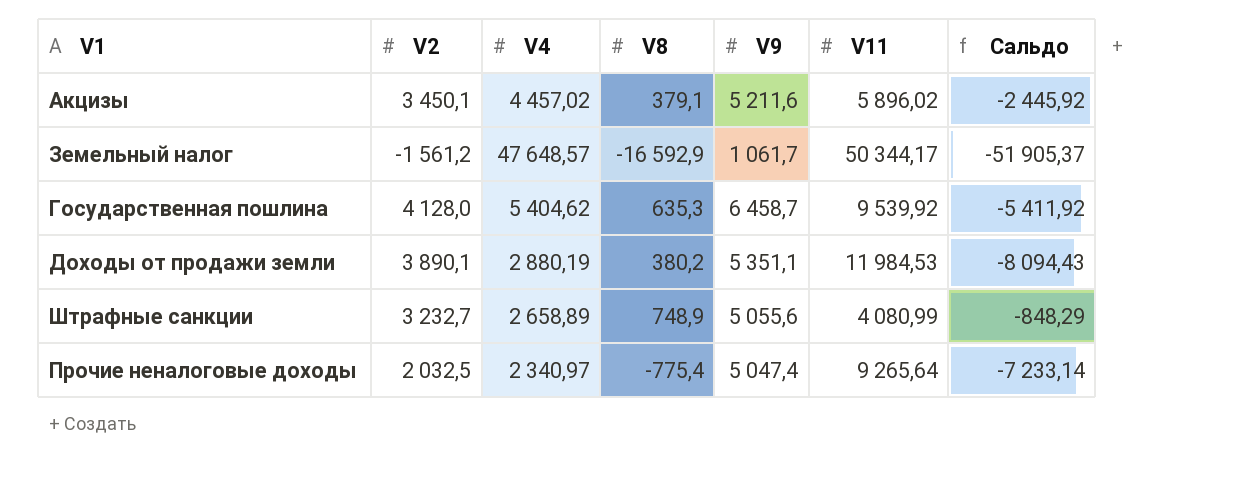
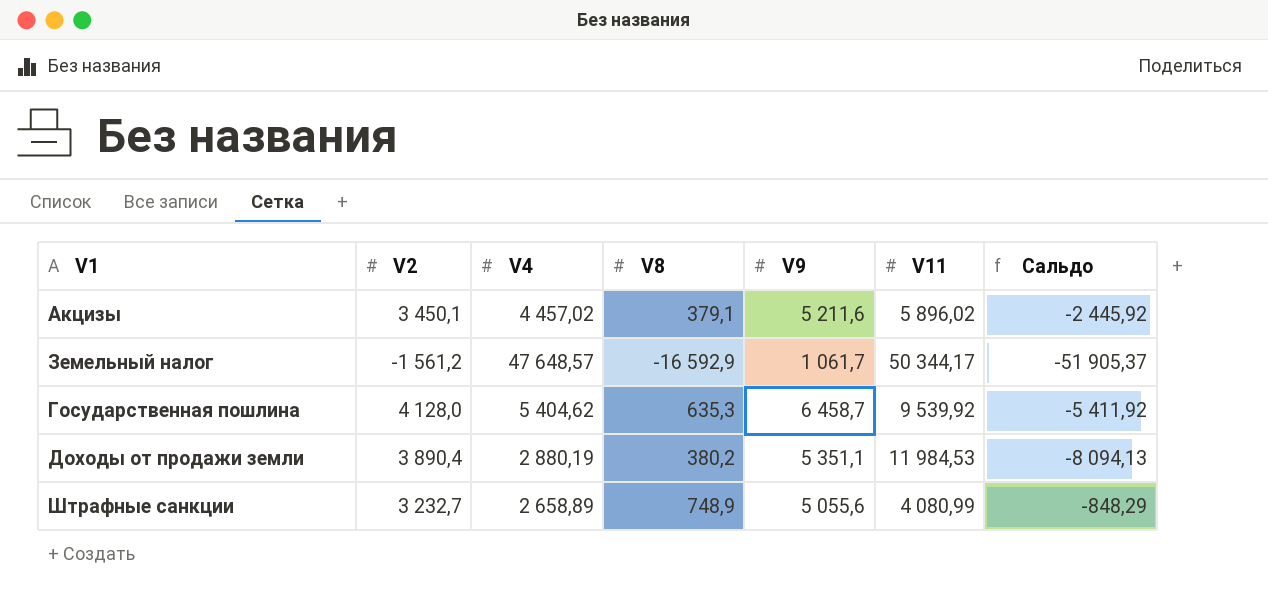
row Прочие неналоговые доходы: 2 032,5 | 2 340,97 | -775,4 | 5 047,4 | 9 265,64 | -7 233,14 -> none
Доходы от продажи земли | V2: 3 890,1 -> 3 890,4
Доходы от продажи земли | Сальдо: -8 094,43 -> -8 094,13

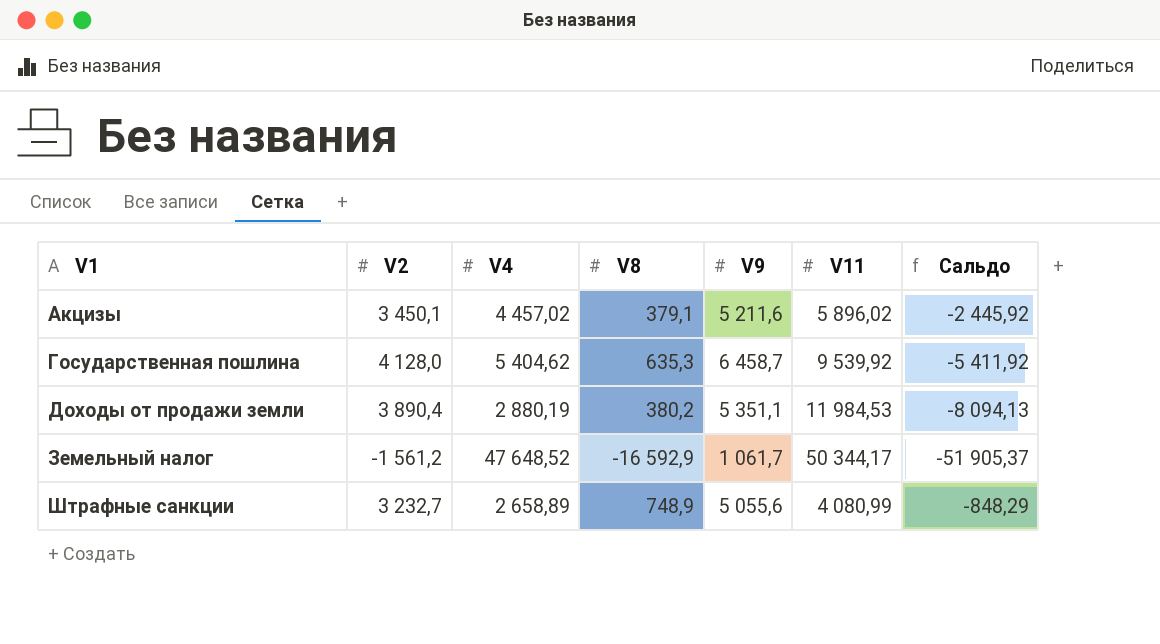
row order: none -> V1 ascending
Земельный налог | V4: 47 648,57 -> 47 648,52

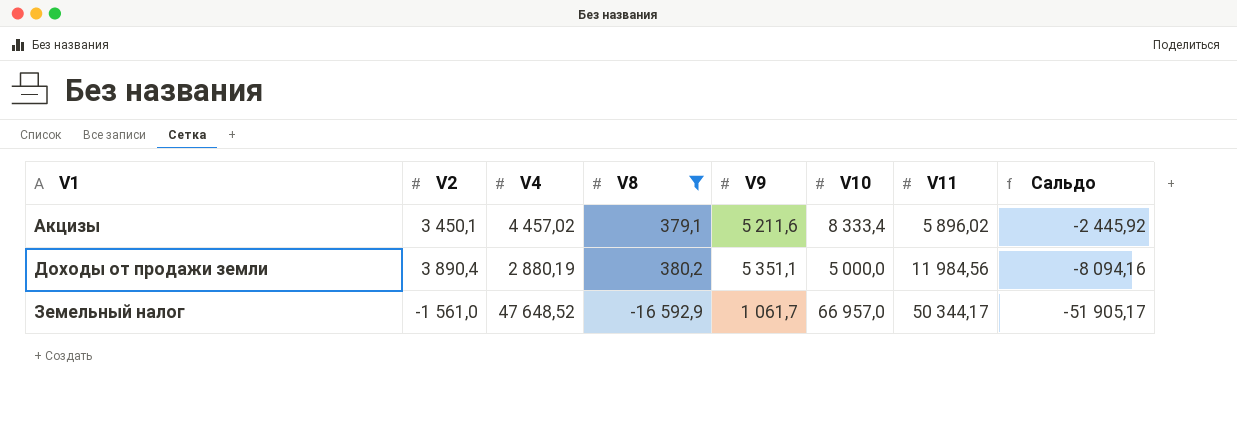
filter: none -> V8 <= 380,2
column V10 | position: none -> 6
Доходы от продажи земли | V11: 11 984,53 -> 11 984,56
Доходы от продажи земли | Сальдо: -8 094,13 -> -8 094,16
Земельный налог | V2: -1 561,2 -> -1 561,0
Земельный налог | Сальдо: -51 905,37 -> -51 905,17

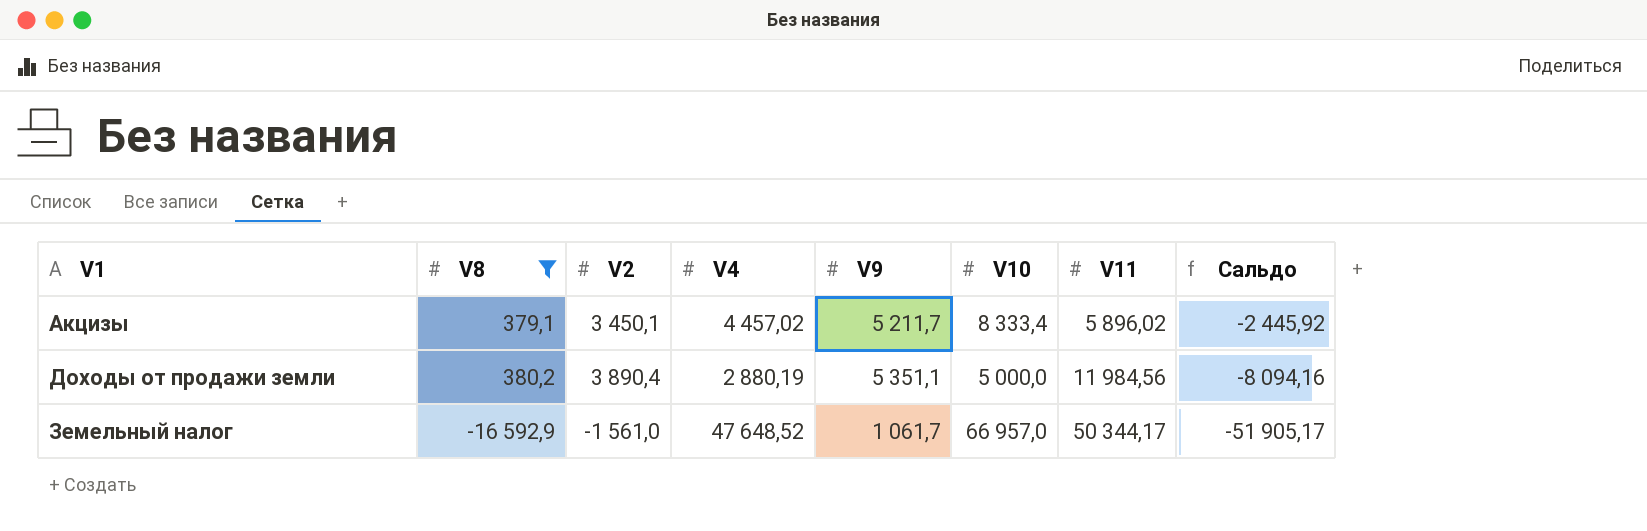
column V8 | position: 4 -> 2
Акцизы | V9: 5 211,6 -> 5 211,7

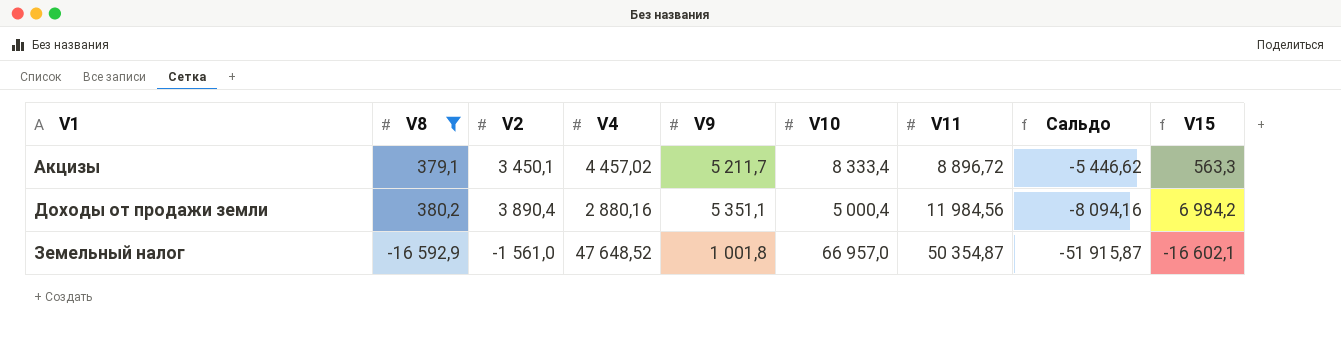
column V15 | formula: none -> [V11] - [V10]
Акцизы | V11: 5 896,02 -> 8 896,72
Акцизы | Сальдо: -2 445,92 -> -5 446,62
Доходы от продажи земли | V4: 2 880,19 -> 2 880,16
Доходы от продажи земли | V10: 5 000,0 -> 5 000,4
Земельный налог | V9: 1 061,7 -> 1 001,8
Земельный налог | V11: 50 344,17 -> 50 354,87
Земельный налог | Сальдо: -51 905,17 -> -51 915,87

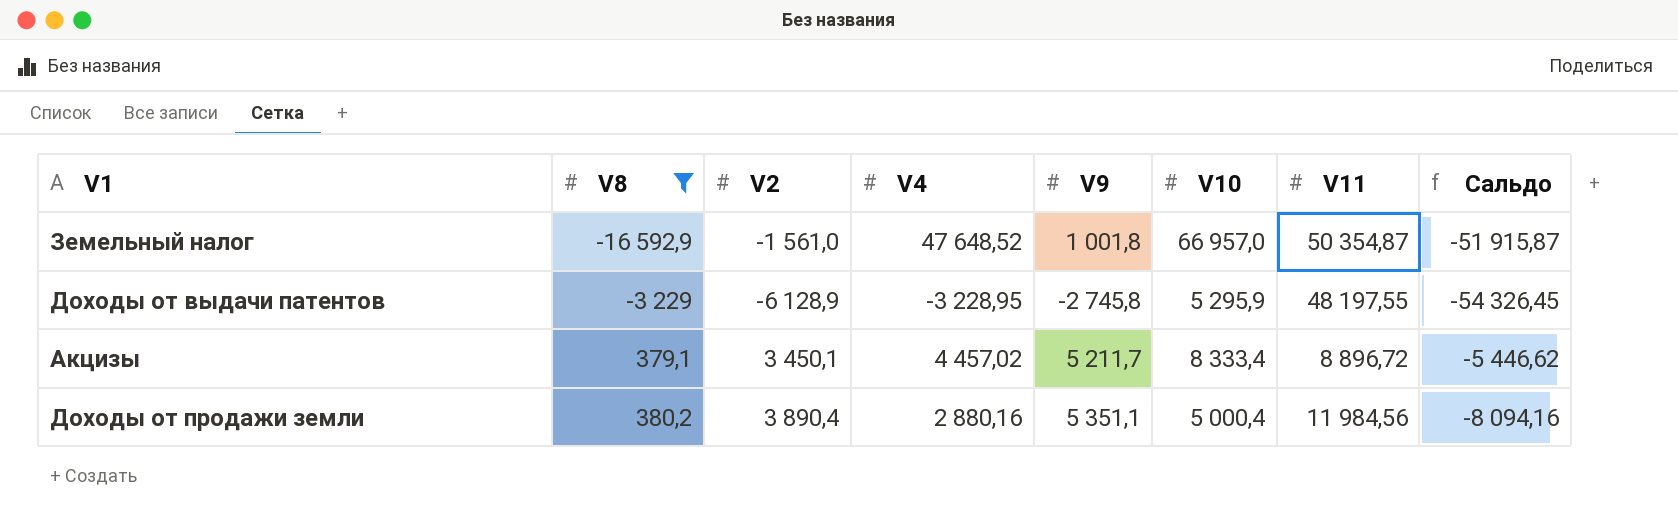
row order: V1 ascending -> V8 ascending
column V15 | formula: [V11] - [V10] -> none
row Доходы от выдачи патентов: none -> -3 229 | -6 128,9 | -3 228,95 | -2 745,8 | 5 295,9 | 48 197,55 | -54 326,45

